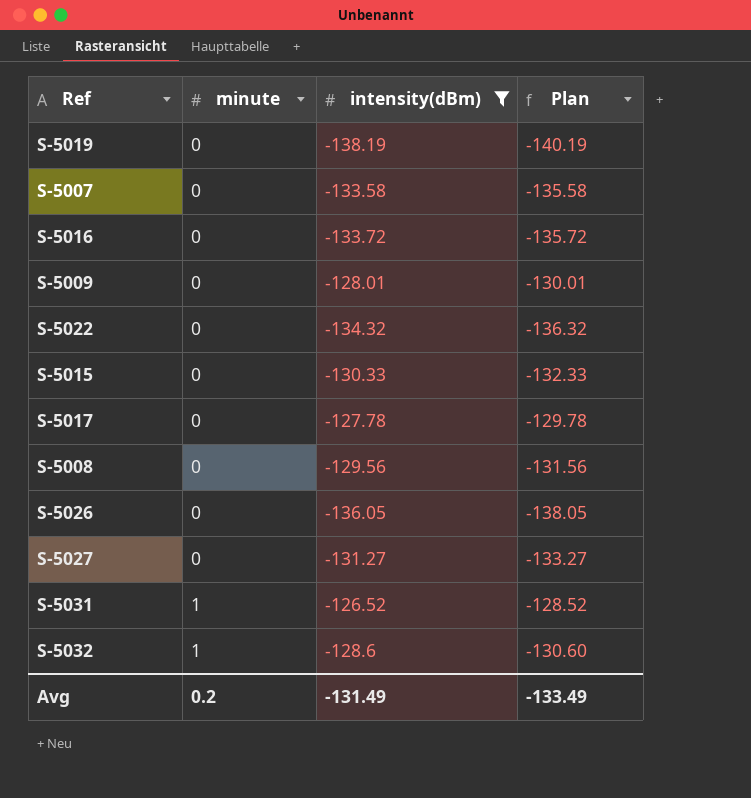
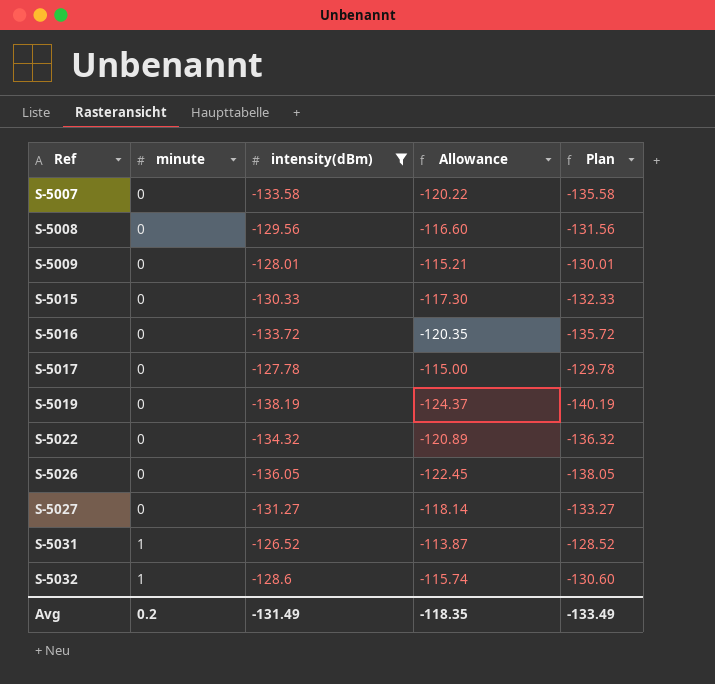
row order: minute ascending -> Ref ascending
column Allowance | formula: none -> [intensity(dBm)] * 0.9

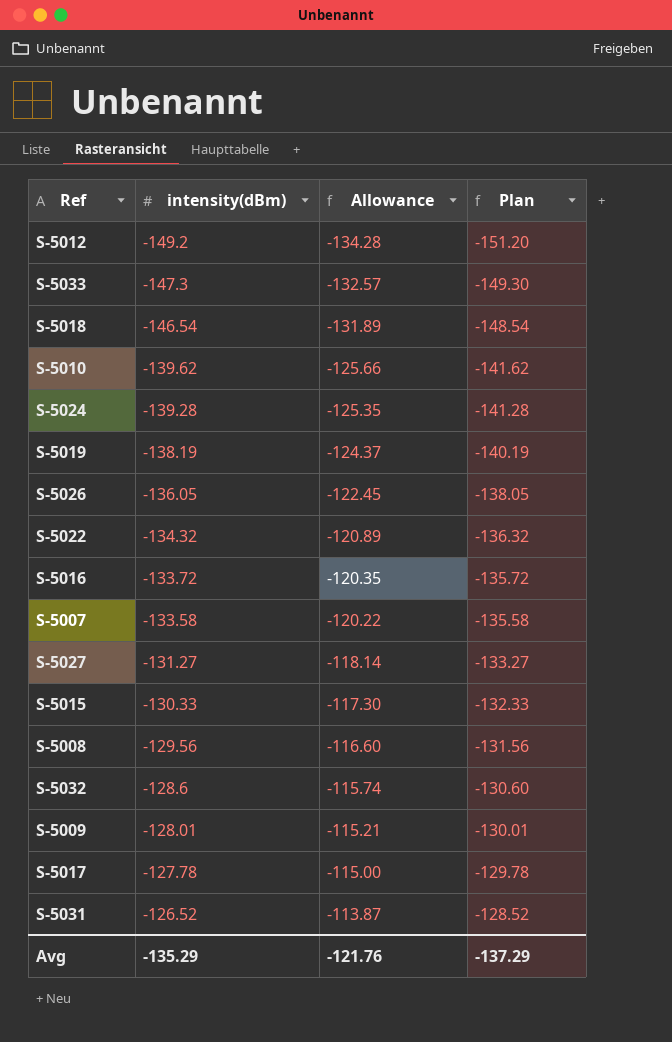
filter: intensity(dBm) >= -138.19 -> none
row order: Ref ascending -> intensity(dBm) ascending
column minute | position: 2 -> none
Avg | intensity(dBm): -131.49 -> -135.29
Avg | Allowance: -118.35 -> -121.76
Avg | Plan: -133.49 -> -137.29

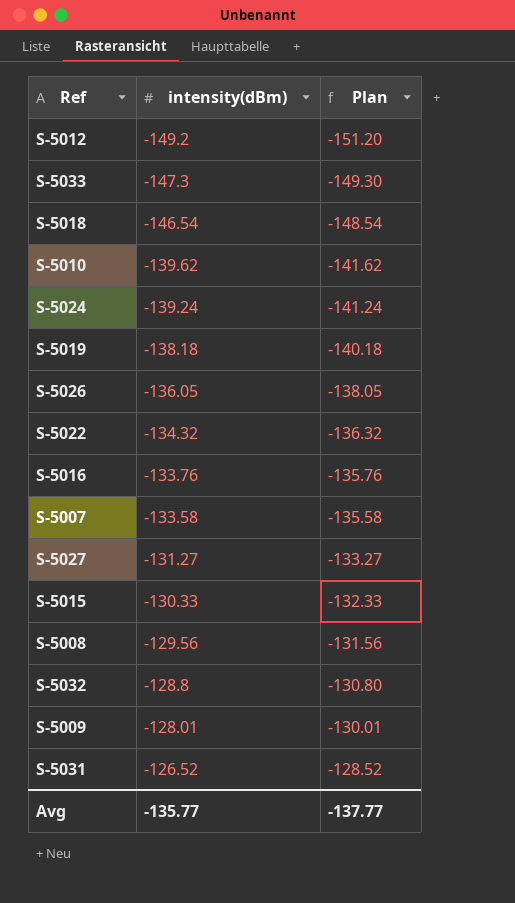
column Allowance | formula: [intensity(dBm)] * 0.9 -> none
row S-5017: -127.78 | -115.00 | -129.78 -> none
S-5024 | intensity(dBm): -139.28 -> -139.24
S-5024 | Plan: -141.28 -> -141.24
S-5019 | intensity(dBm): -138.19 -> -138.18
S-5019 | Plan: -140.19 -> -140.18
S-5016 | intensity(dBm): -133.72 -> -133.76
S-5016 | Plan: -135.72 -> -135.76
S-5032 | intensity(dBm): -128.6 -> -128.8
S-5032 | Plan: -130.60 -> -130.80
Avg | intensity(dBm): -135.29 -> -135.77
Avg | Plan: -137.29 -> -137.77

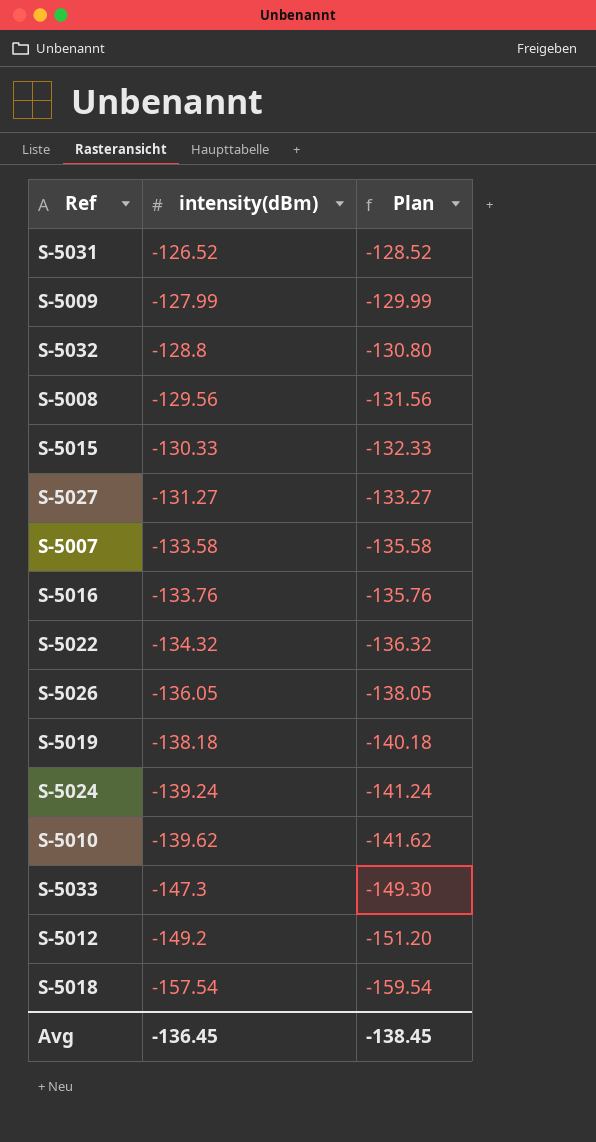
row order: intensity(dBm) ascending -> intensity(dBm) descending
S-5009 | intensity(dBm): -128.01 -> -127.99
S-5009 | Plan: -130.01 -> -129.99
S-5018 | intensity(dBm): -146.54 -> -157.54
S-5018 | Plan: -148.54 -> -159.54
Avg | intensity(dBm): -135.77 -> -136.45
Avg | Plan: -137.77 -> -138.45

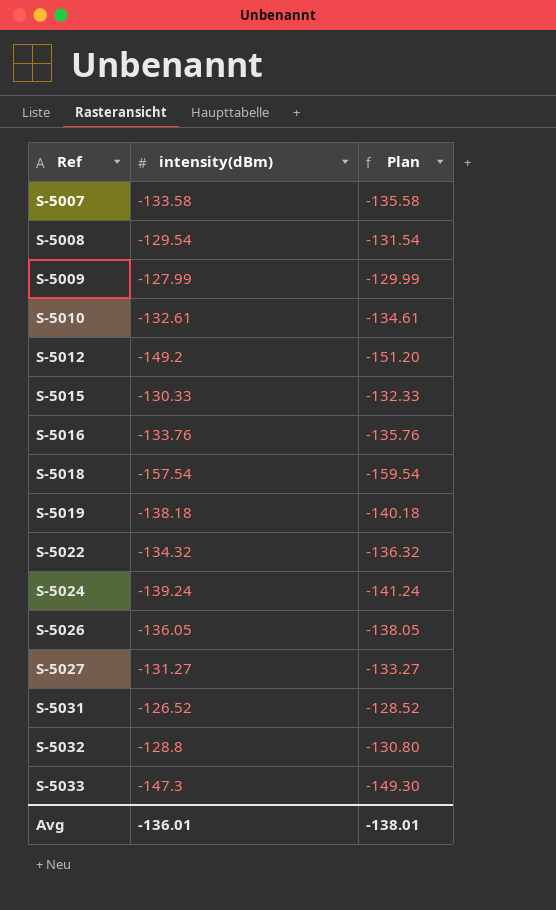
row order: intensity(dBm) descending -> Ref ascending
S-5008 | intensity(dBm): -129.56 -> -129.54
S-5008 | Plan: -131.56 -> -131.54
S-5010 | intensity(dBm): -139.62 -> -132.61
S-5010 | Plan: -141.62 -> -134.61
Avg | intensity(dBm): -136.45 -> -136.01
Avg | Plan: -138.45 -> -138.01

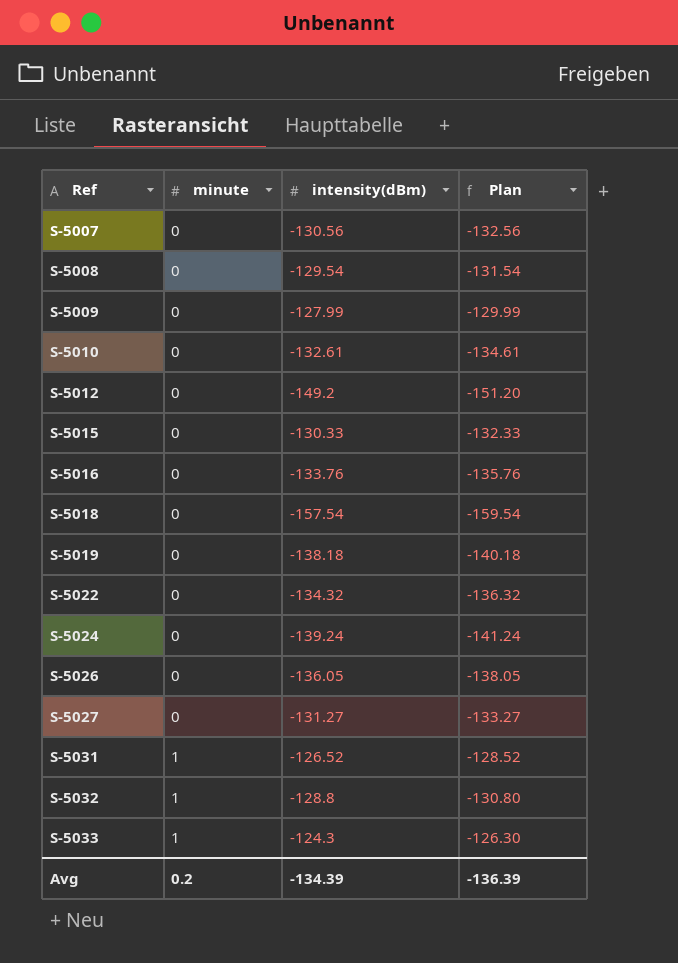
column minute | position: none -> 2
S-5007 | intensity(dBm): -133.58 -> -130.56
S-5007 | Plan: -135.58 -> -132.56
S-5033 | intensity(dBm): -147.3 -> -124.3
S-5033 | Plan: -149.30 -> -126.30
Avg | intensity(dBm): -136.01 -> -134.39
Avg | Plan: -138.01 -> -136.39

